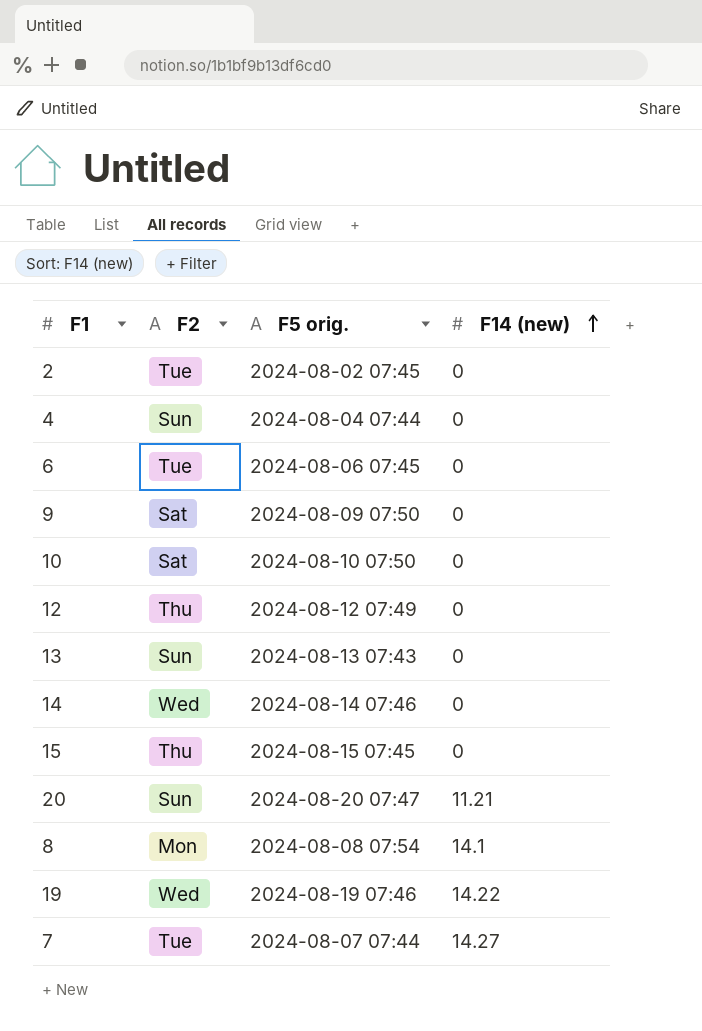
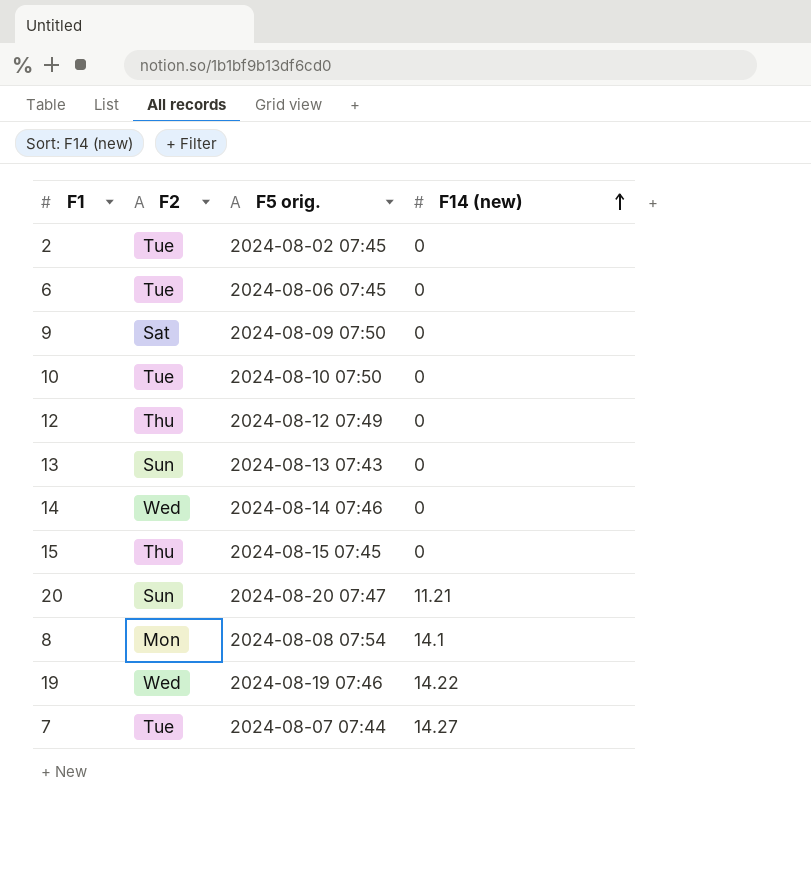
row 4: Sun | 2024-08-04 07:44 | 0 -> none
10 | F2: Sat -> Tue

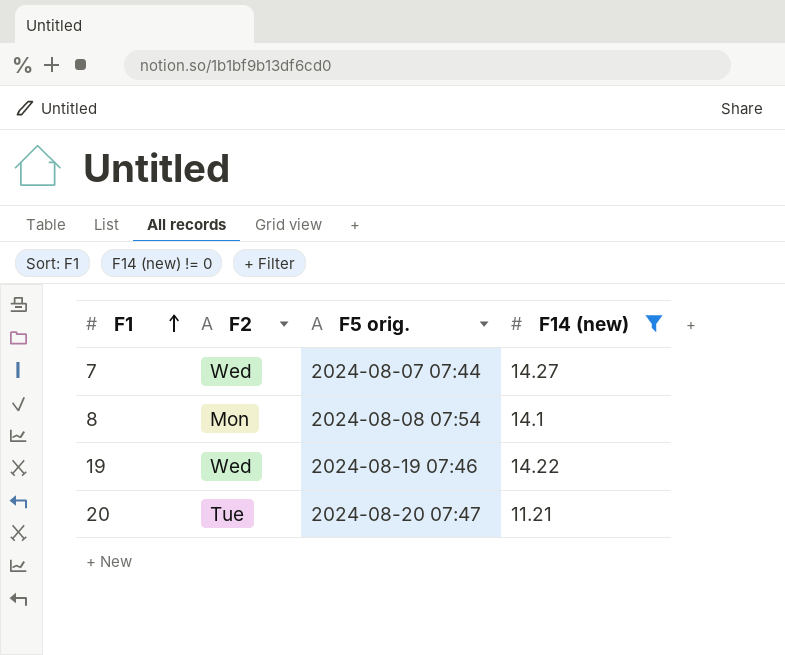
filter: none -> F14 (new) != 0
row order: F14 (new) ascending -> F1 ascending
7 | F2: Tue -> Wed
20 | F2: Sun -> Tue

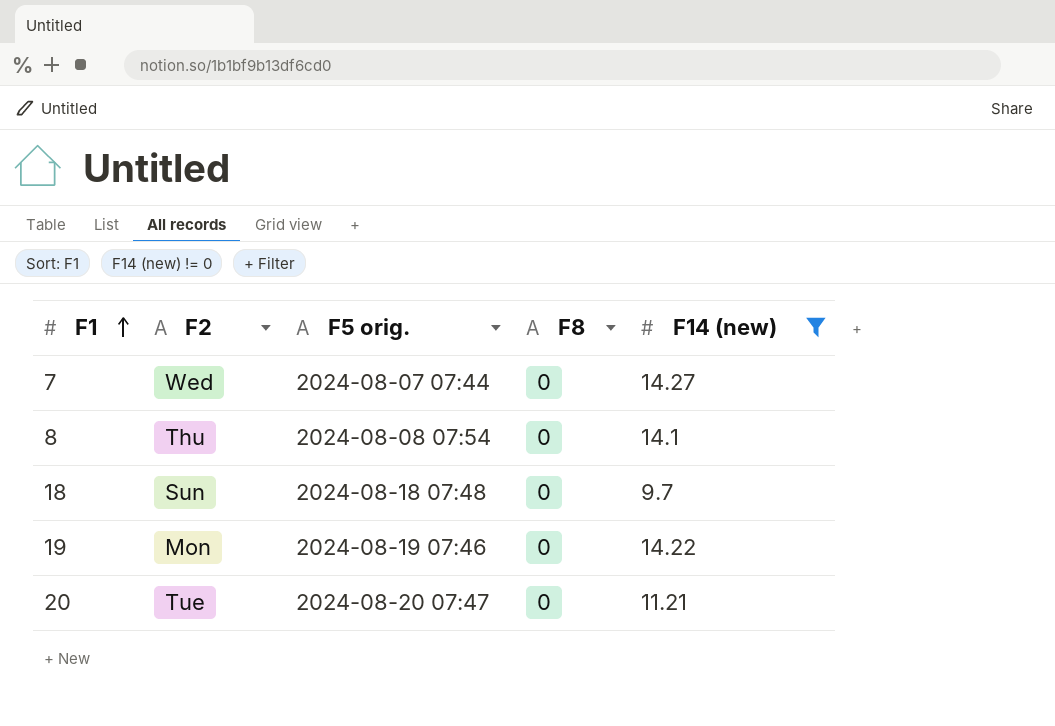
column F8 | position: none -> 4
8 | F2: Mon -> Thu
row 18: none -> Sun | 2024-08-18 07:48 | 0 | 9.7
19 | F2: Wed -> Mon

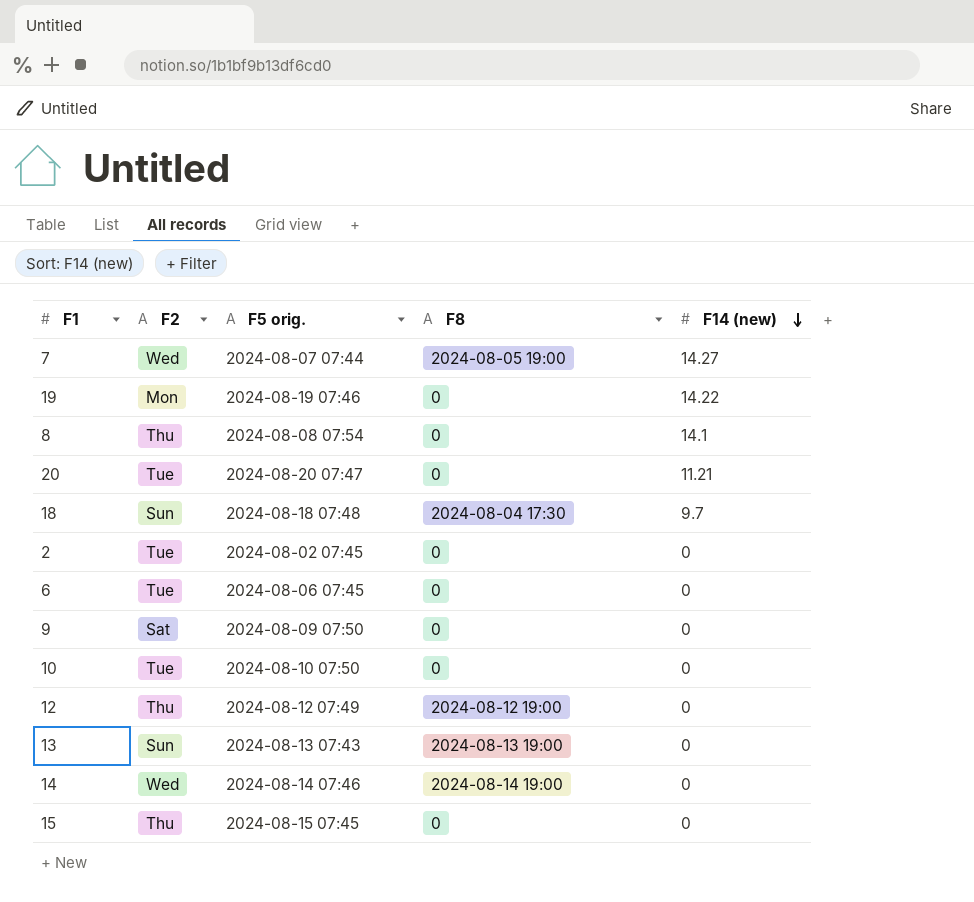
filter: F14 (new) != 0 -> none
row order: F1 ascending -> F14 (new) descending
7 | F8: 0 -> 2024-08-05 19:00
18 | F8: 0 -> 2024-08-04 17:30

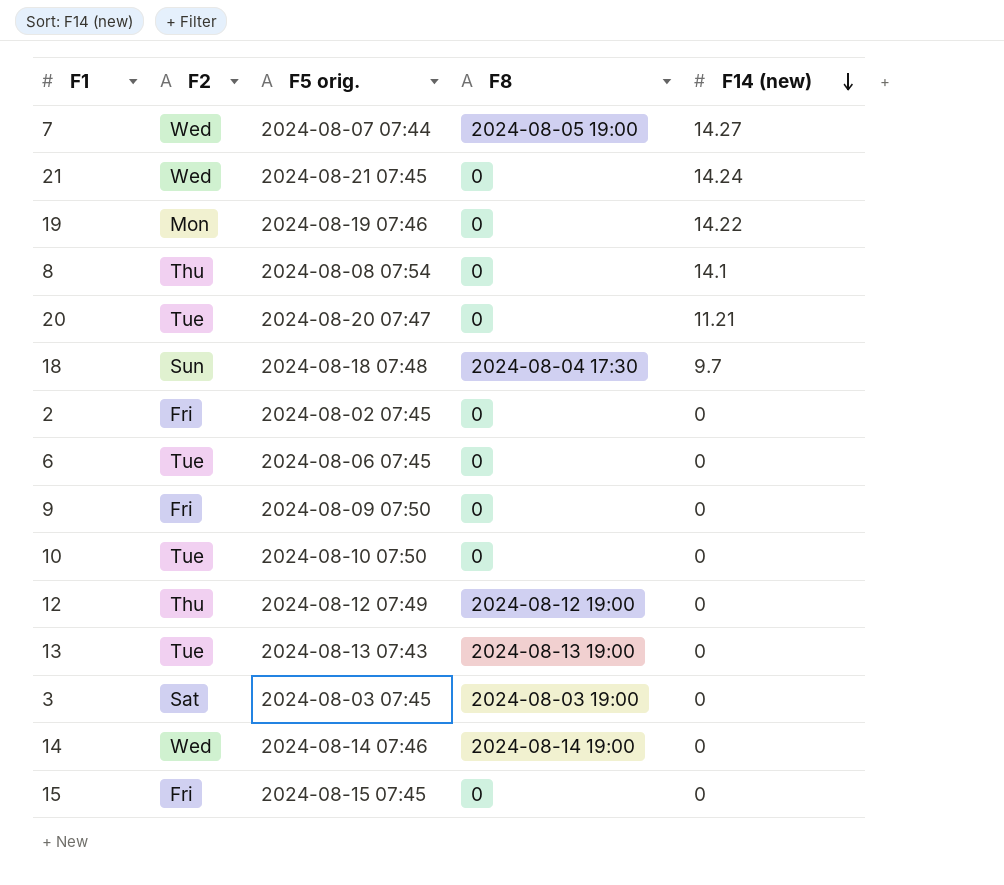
row 21: none -> Wed | 2024-08-21 07:45 | 0 | 14.24
2 | F2: Tue -> Fri
9 | F2: Sat -> Fri
13 | F2: Sun -> Tue
row 3: none -> Sat | 2024-08-03 07:45 | 2024-08-03 19:00 | 0
15 | F2: Thu -> Fri

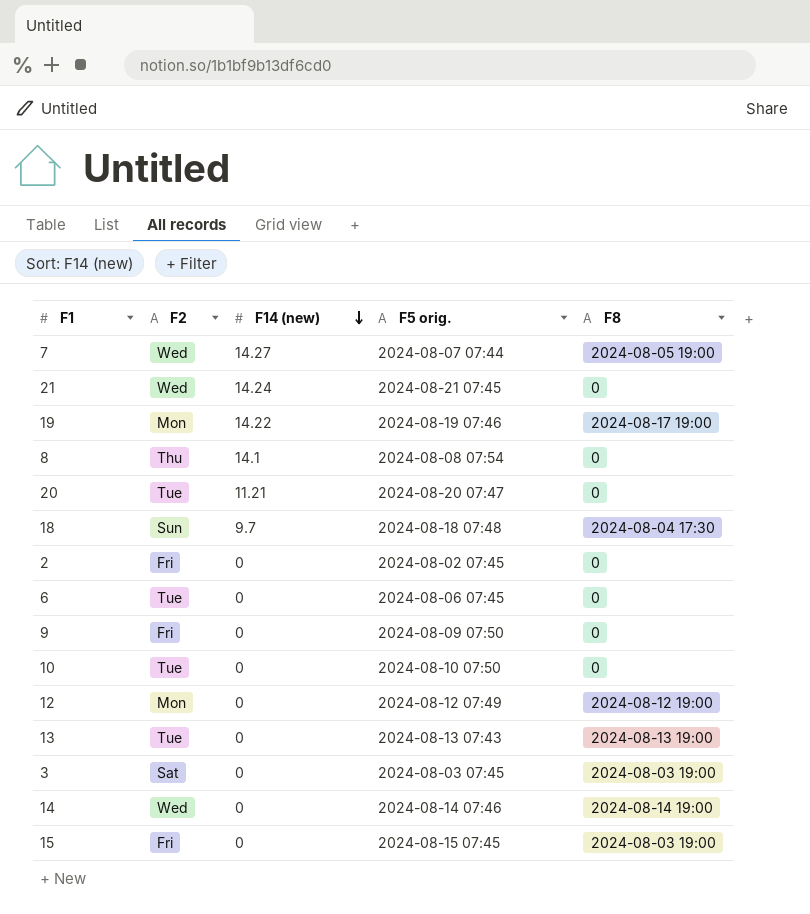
column F14 (new) | position: 5 -> 3
19 | F8: 0 -> 2024-08-17 19:00
12 | F2: Thu -> Mon
15 | F8: 0 -> 2024-08-03 19:00

